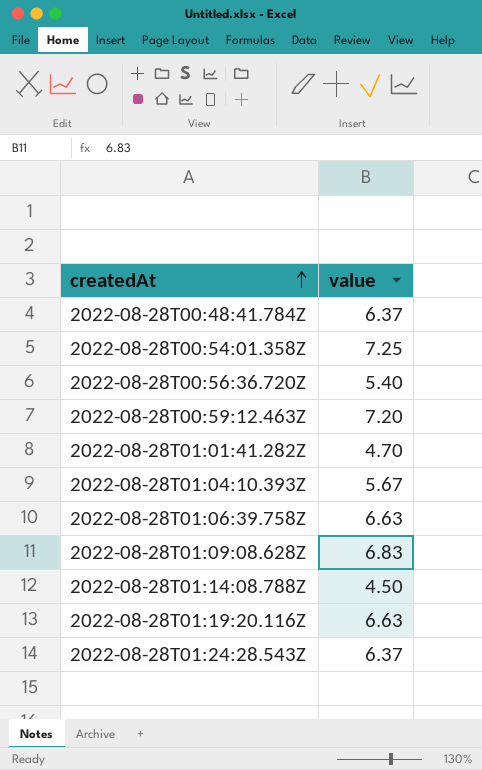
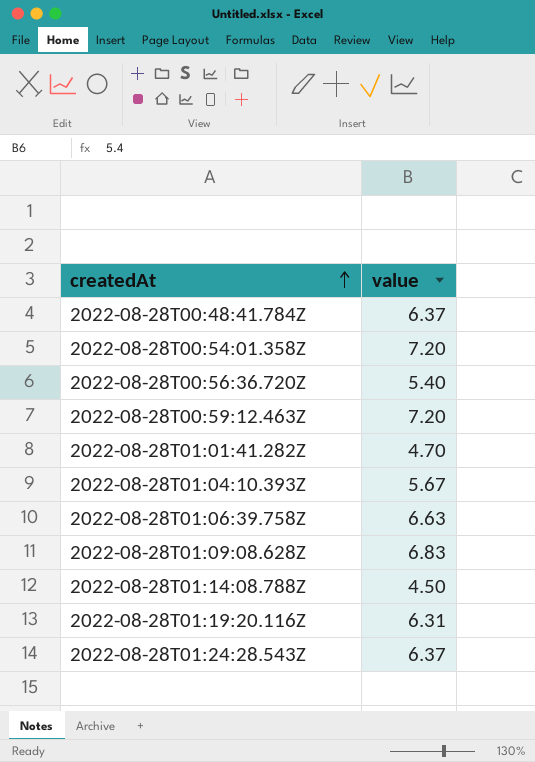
2022-08-28T00:54:01.358Z | value: 7.25 -> 7.20
2022-08-28T01:19:20.116Z | value: 6.63 -> 6.31

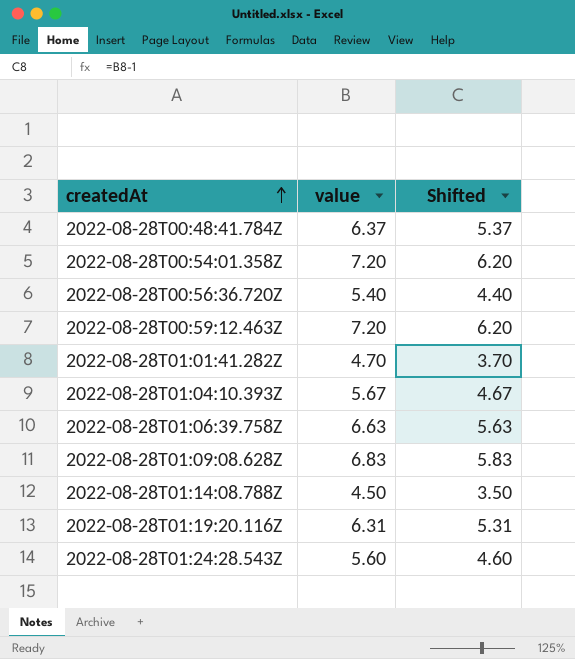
column Shifted | formula: none -> [value] - 1
2022-08-28T01:24:28.543Z | value: 6.37 -> 5.60

